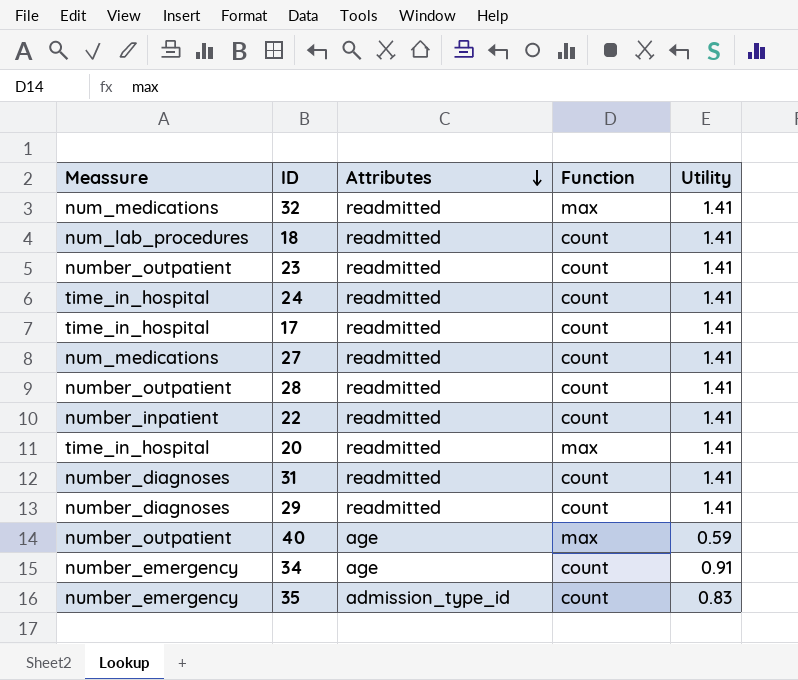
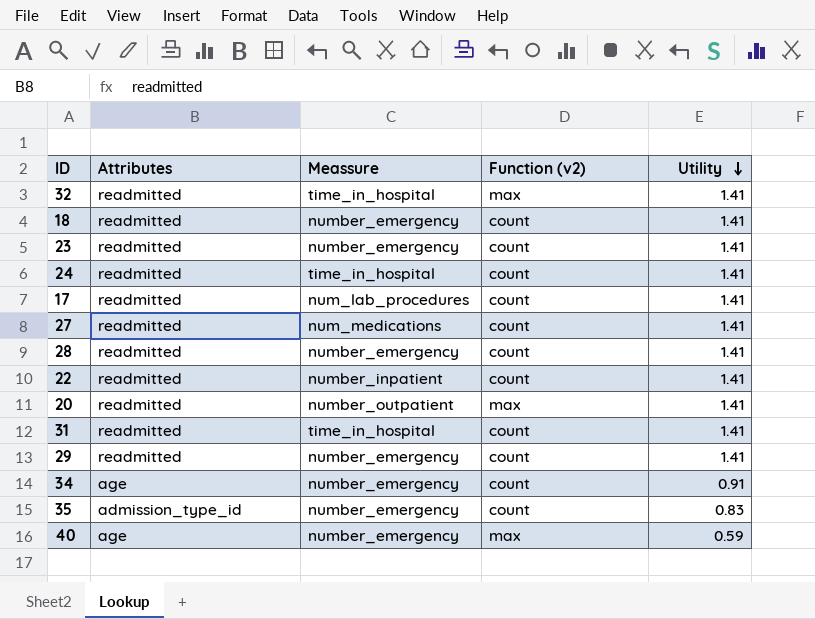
row order: Attributes descending -> Utility descending
column Meassure | position: 1 -> 3
column name: Function -> Function (v2)
32 | Meassure: num_medications -> time_in_hospital
18 | Meassure: num_lab_procedures -> number_emergency
23 | Meassure: number_outpatient -> number_emergency
17 | Meassure: time_in_hospital -> num_lab_procedures
28 | Meassure: number_outpatient -> number_emergency
20 | Meassure: time_in_hospital -> number_outpatient
31 | Meassure: number_diagnoses -> time_in_hospital
29 | Meassure: number_diagnoses -> number_emergency
40 | Meassure: number_outpatient -> number_emergency

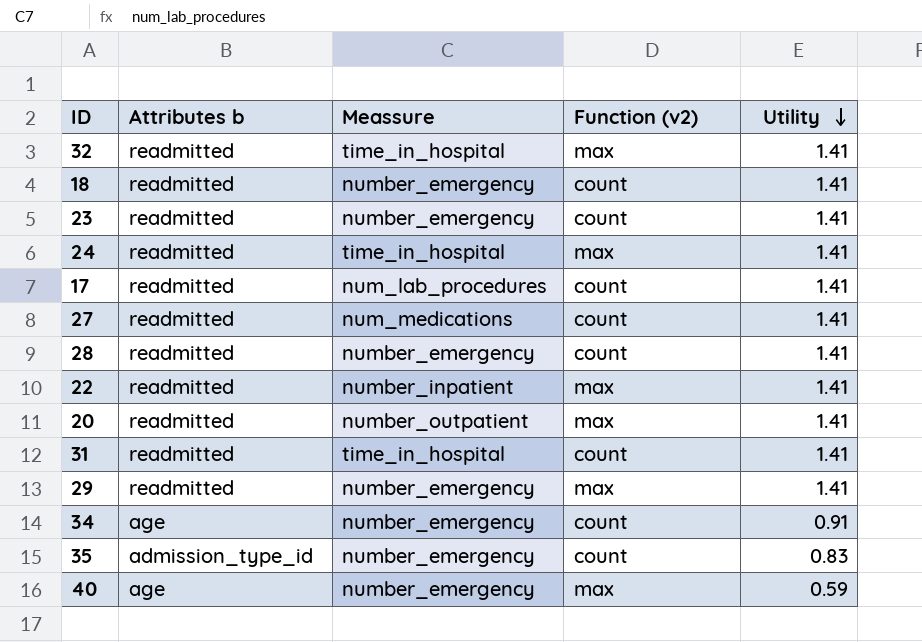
column name: Attributes -> Attributes b
24 | Function (v2): count -> max
22 | Function (v2): count -> max
29 | Function (v2): count -> max

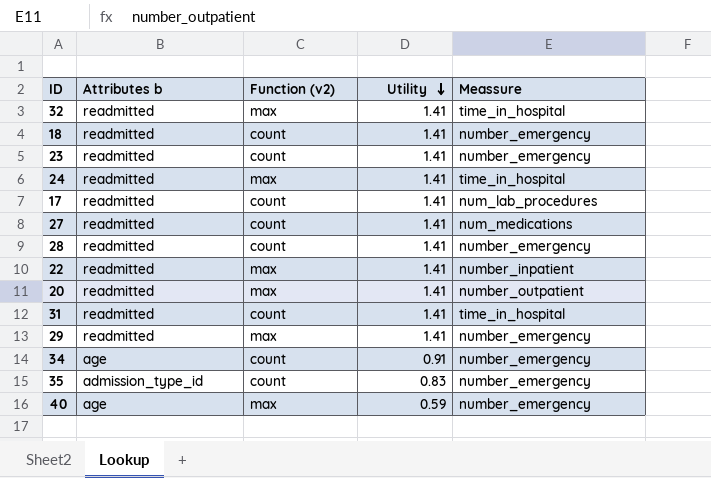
column Meassure | position: 3 -> 5

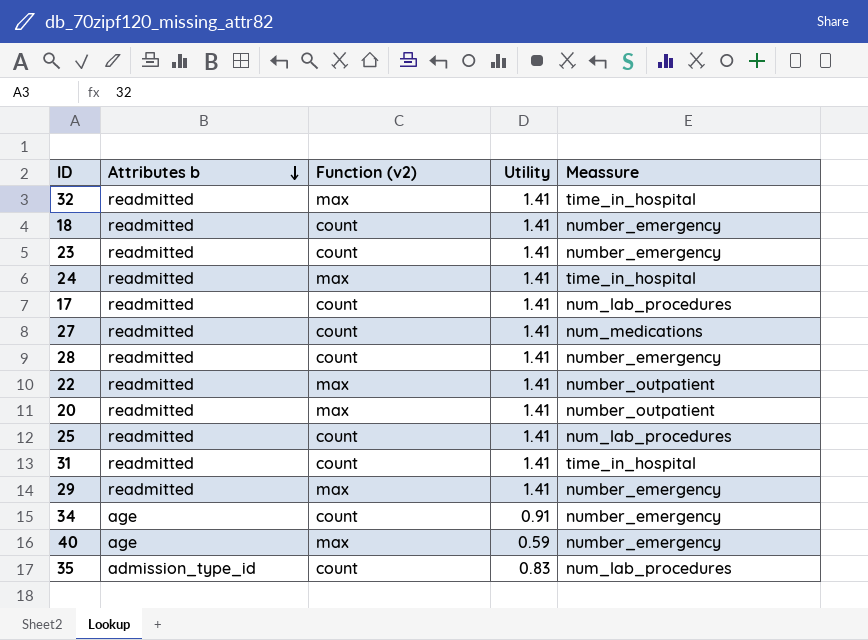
row order: Utility descending -> Attributes b descending
22 | Meassure: number_inpatient -> number_outpatient
row 25: none -> readmitted | count | 1.41 | num_lab_procedures
35 | Meassure: number_emergency -> num_lab_procedures

